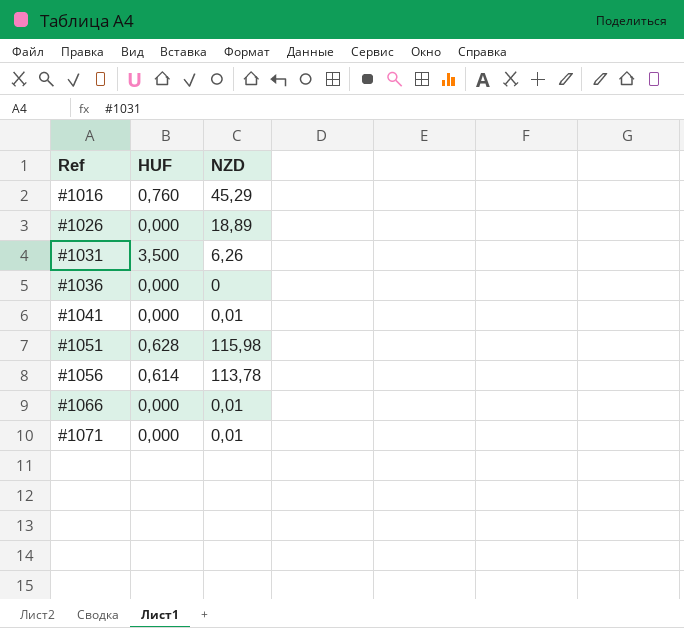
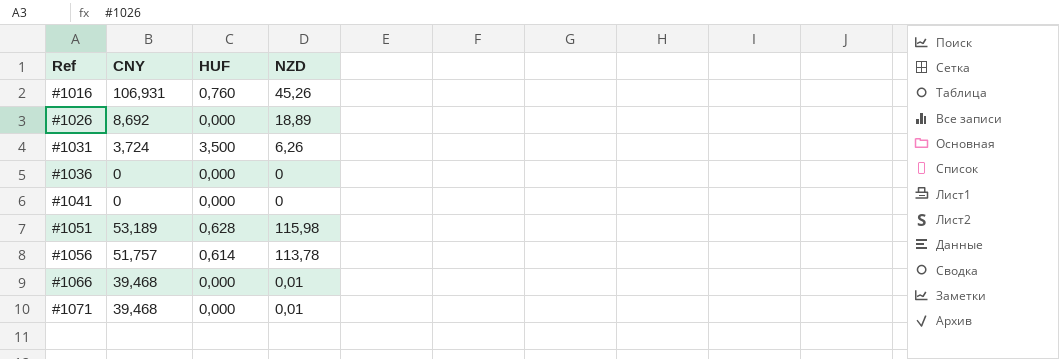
column CNY | position: none -> 2
#1016 | NZD: 45,29 -> 45,26
#1041 | NZD: 0,01 -> 0

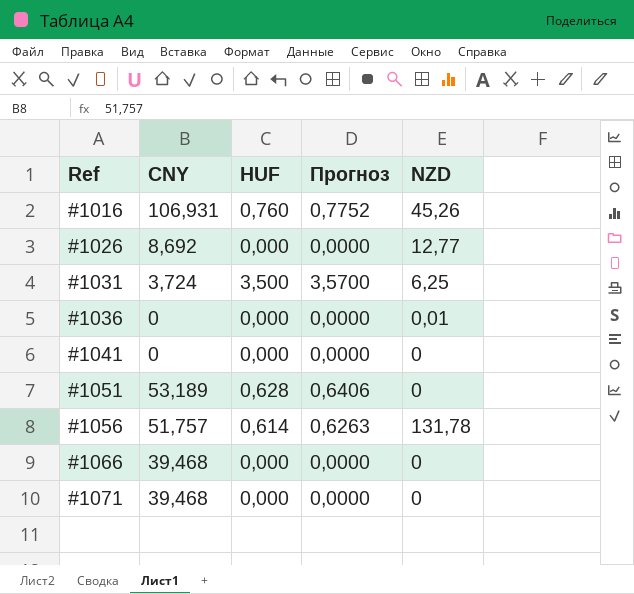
column Прогноз | formula: none -> [HUF] * 1,02
#1026 | NZD: 18,89 -> 12,77
#1031 | NZD: 6,26 -> 6,25
#1036 | NZD: 0 -> 0,01
#1051 | NZD: 115,98 -> 0
#1056 | NZD: 113,78 -> 131,78
#1066 | NZD: 0,01 -> 0
#1071 | NZD: 0,01 -> 0

